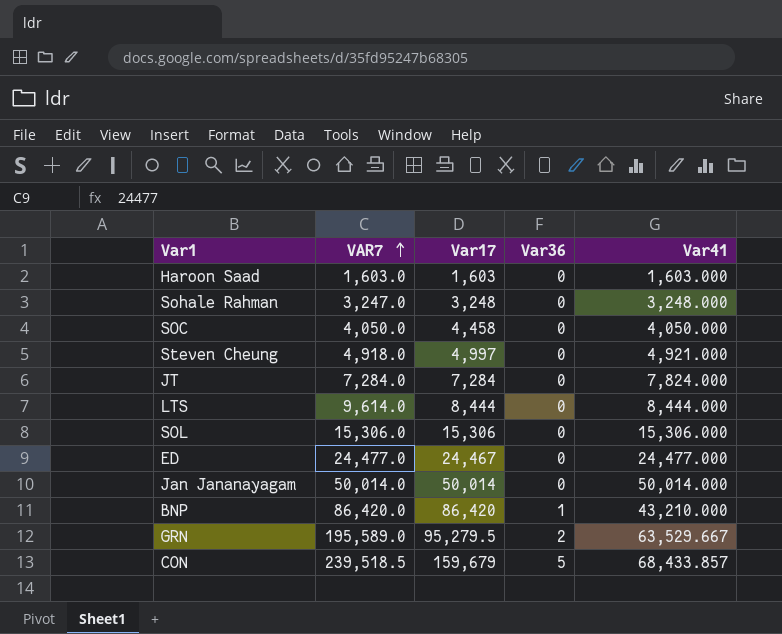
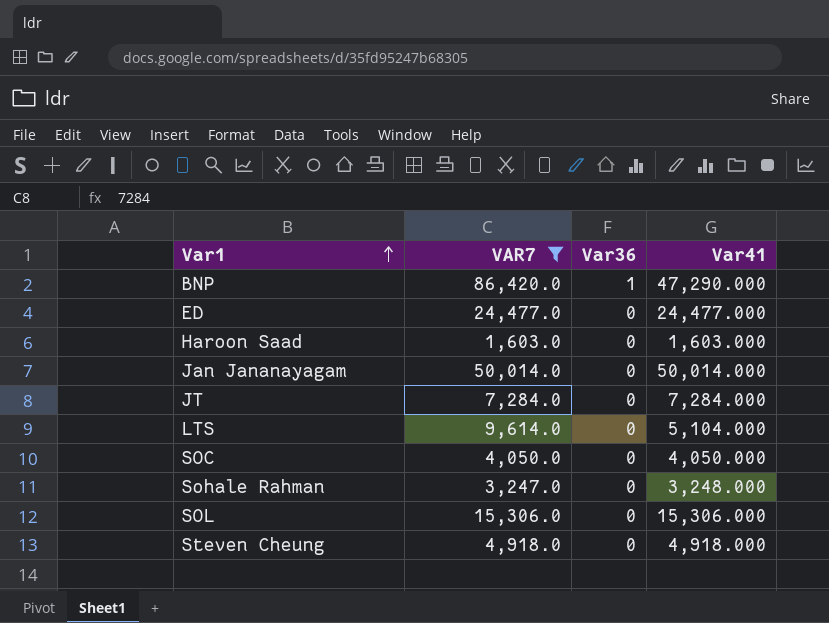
filter: none -> VAR7 <= 86,420.0
row order: VAR7 ascending -> Var1 ascending
column Var17 | position: 3 -> none
BNP | Var41: 43,210.000 -> 47,290.000
JT | Var41: 7,824.000 -> 7,284.000
LTS | Var41: 8,444.000 -> 5,104.000
Steven Cheung | Var41: 4,921.000 -> 4,918.000

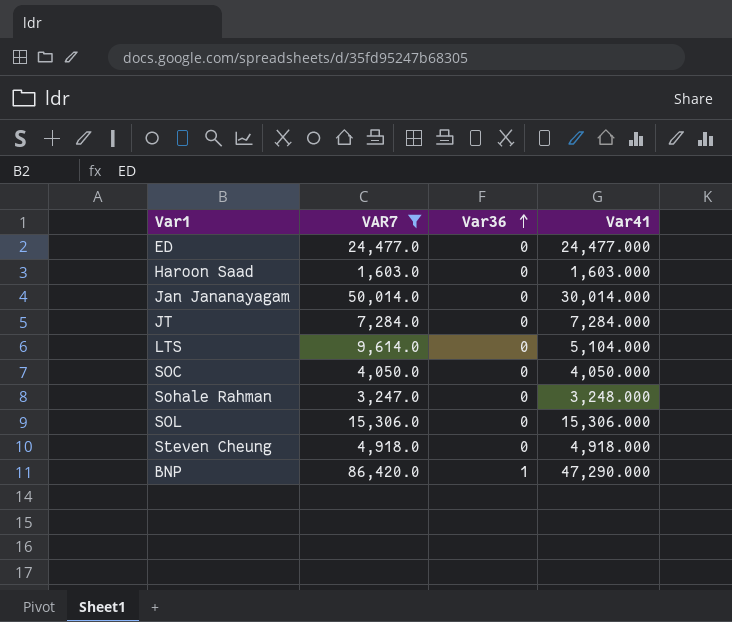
row order: Var1 ascending -> Var36 ascending
Jan Jananayagam | Var41: 50,014.000 -> 30,014.000

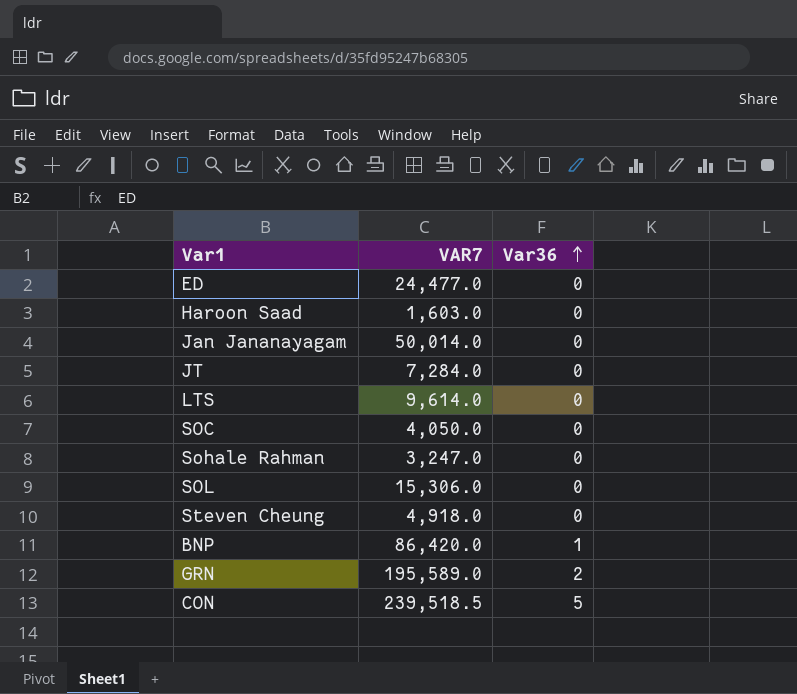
filter: VAR7 <= 86,420.0 -> none
column Var41 | position: 4 -> none

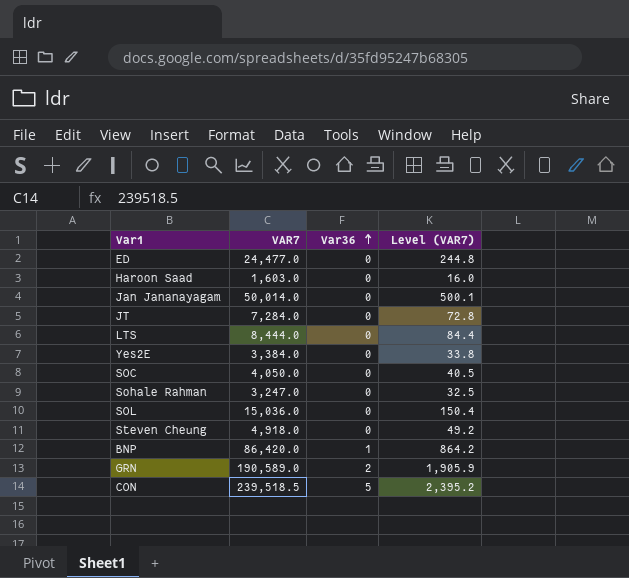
column Level (VAR7) | formula: none -> [VAR7] * 0.01
LTS | VAR7: 9,614.0 -> 8,444.0
row Yes2E: none -> 3,384.0 | 0 | 33.8
SOL | VAR7: 15,306.0 -> 15,036.0
GRN | VAR7: 195,589.0 -> 190,589.0

